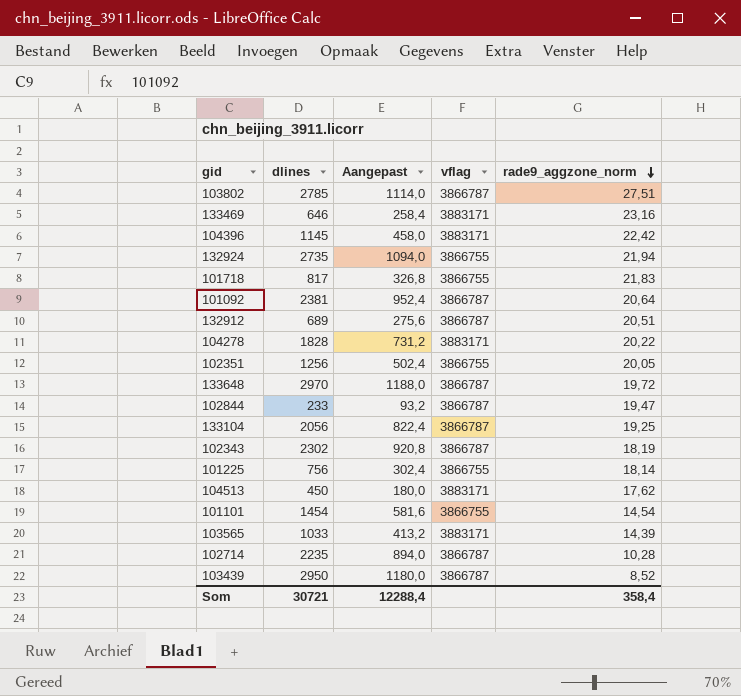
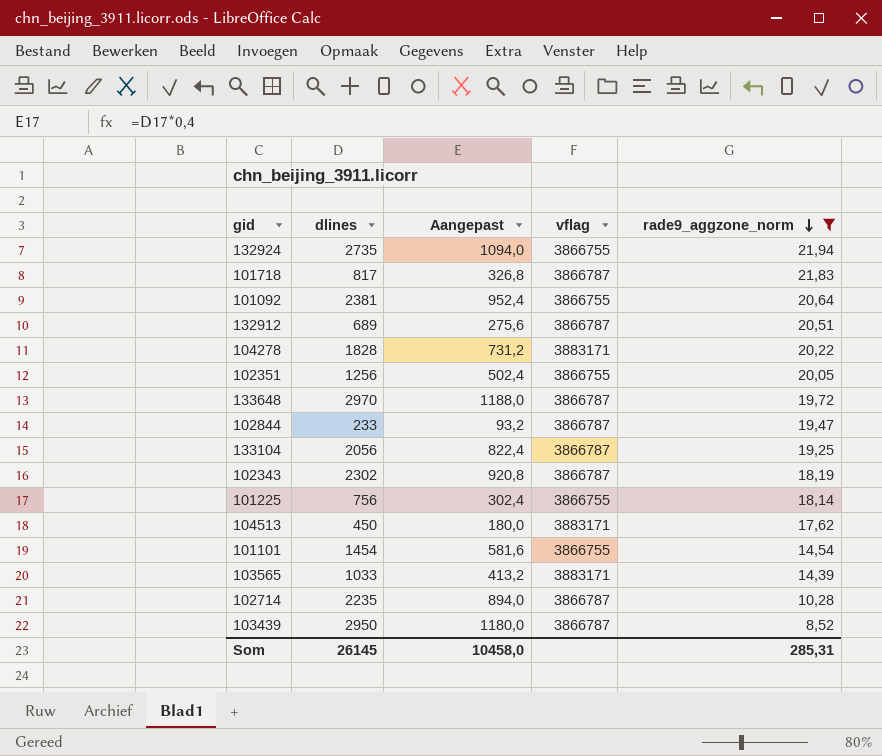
filter: none -> rade9_aggzone_norm <= 21,94
101718 | vflag: 3866755 -> 3866787
101092 | vflag: 3866787 -> 3866755
Som | dlines: 30721 -> 26145
Som | Aangepast: 12288,4 -> 10458,0
Som | rade9_aggzone_norm: 358,4 -> 285,31

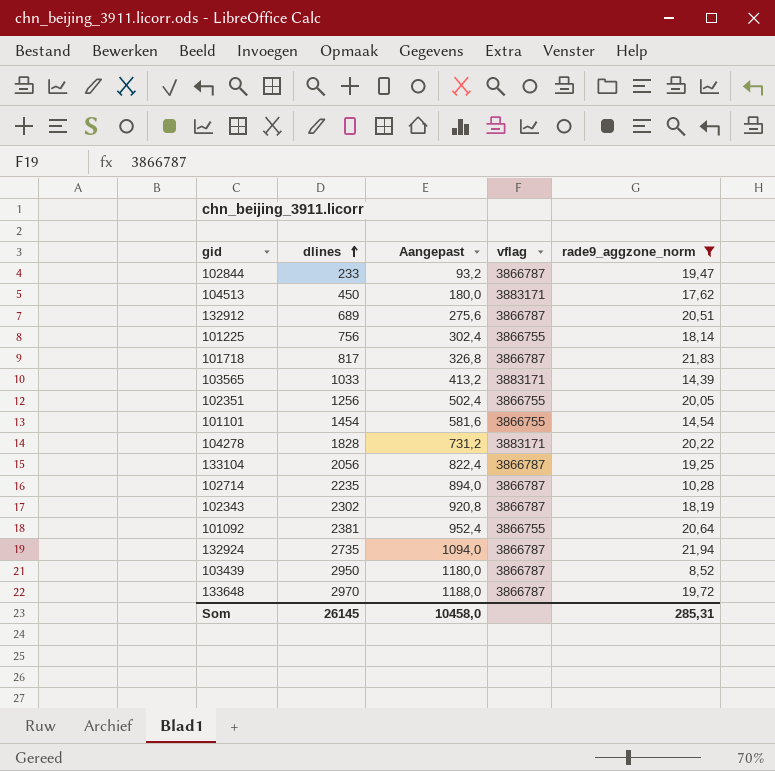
row order: rade9_aggzone_norm descending -> dlines ascending
132924 | vflag: 3866755 -> 3866787

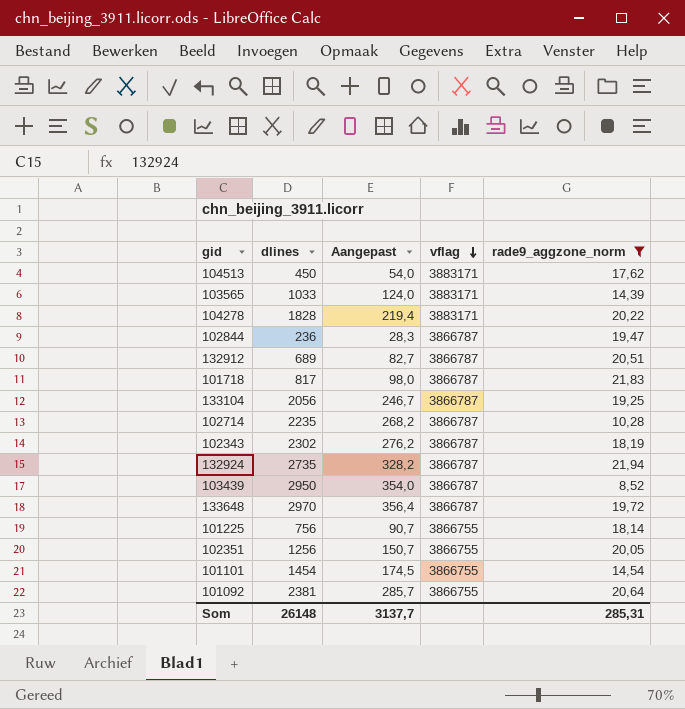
row order: dlines ascending -> vflag descending
column Aangepast | formula: [dlines] * 0,4 -> [dlines] * 0,12
102844 | dlines: 233 -> 236
Som | dlines: 26145 -> 26148
Som | Aangepast: 10458,0 -> 3137,7

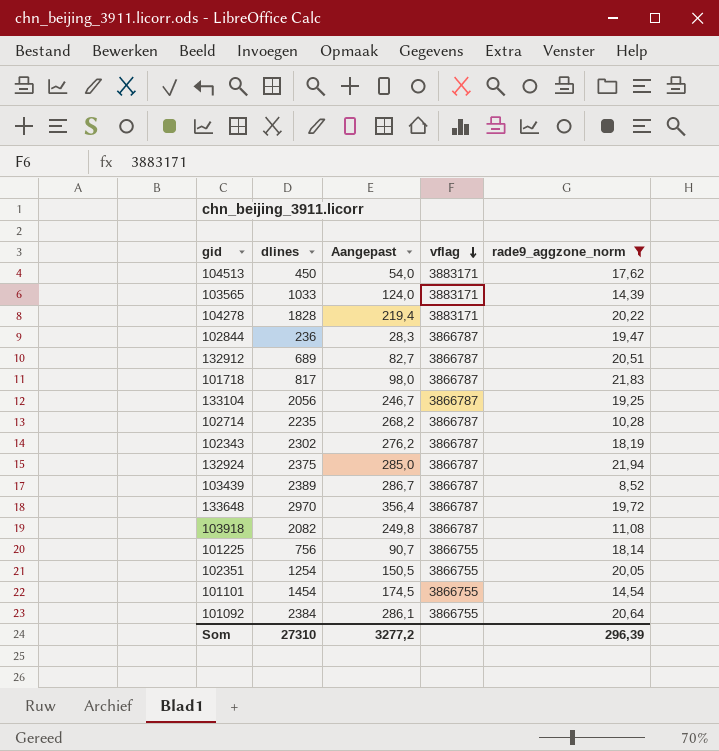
132924 | dlines: 2735 -> 2375
132924 | Aangepast: 328,2 -> 285,0
103439 | dlines: 2950 -> 2389
103439 | Aangepast: 354,0 -> 286,7
row 103918: none -> 2082 | 249,8 | 3866787 | 11,08
102351 | dlines: 1256 -> 1254
102351 | Aangepast: 150,7 -> 150,5
101092 | dlines: 2381 -> 2384
101092 | Aangepast: 285,7 -> 286,1
Som | dlines: 26148 -> 27310
Som | Aangepast: 3137,7 -> 3277,2
Som | rade9_aggzone_norm: 285,31 -> 296,39

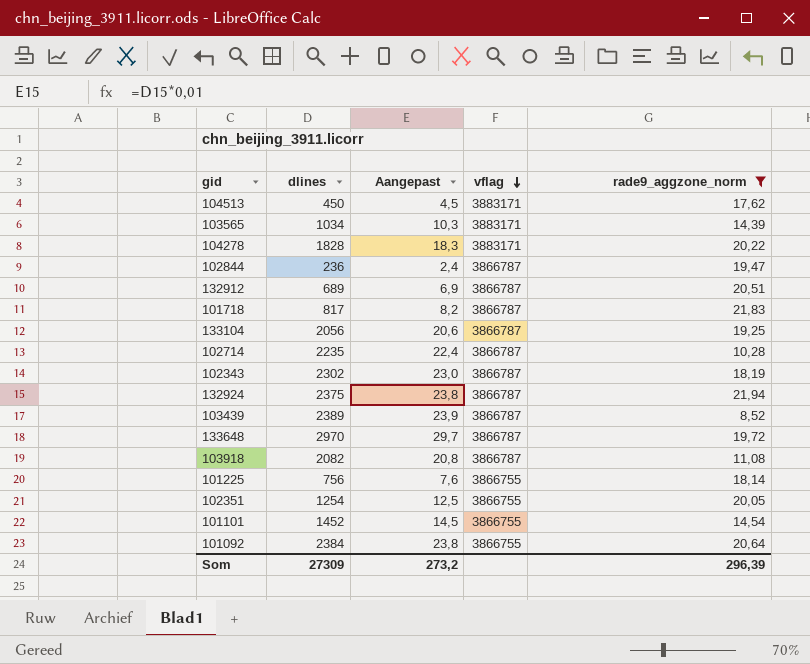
column Aangepast | formula: [dlines] * 0,12 -> [dlines] * 0,01
103565 | dlines: 1033 -> 1034
101101 | dlines: 1454 -> 1452
Som | dlines: 27310 -> 27309
Som | Aangepast: 3277,2 -> 273,2

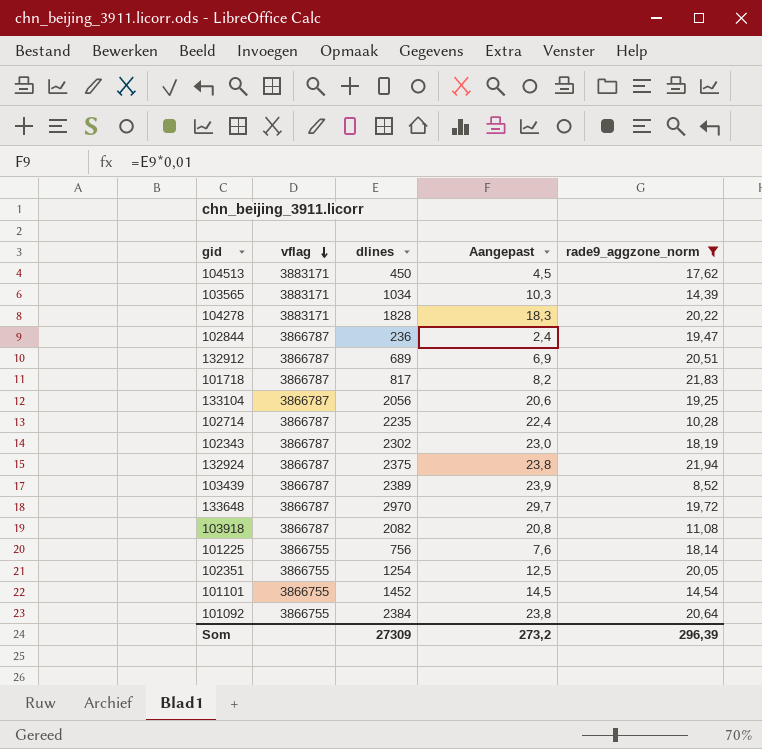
column vflag | position: 4 -> 2

